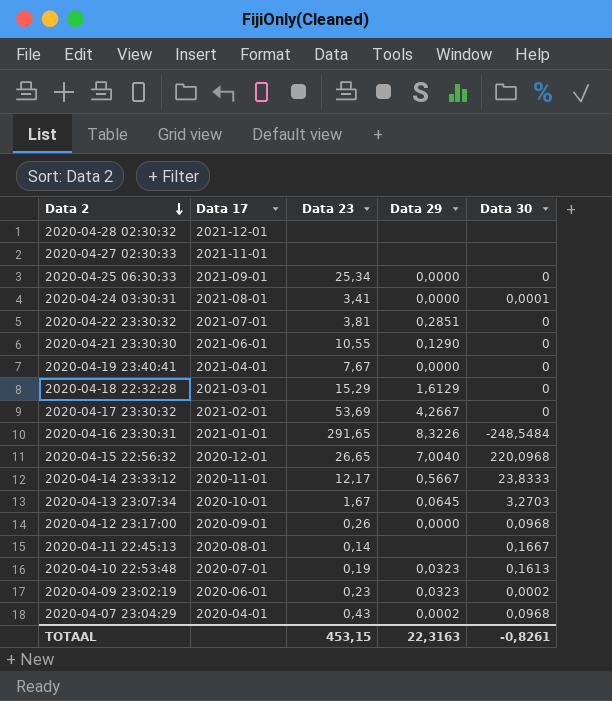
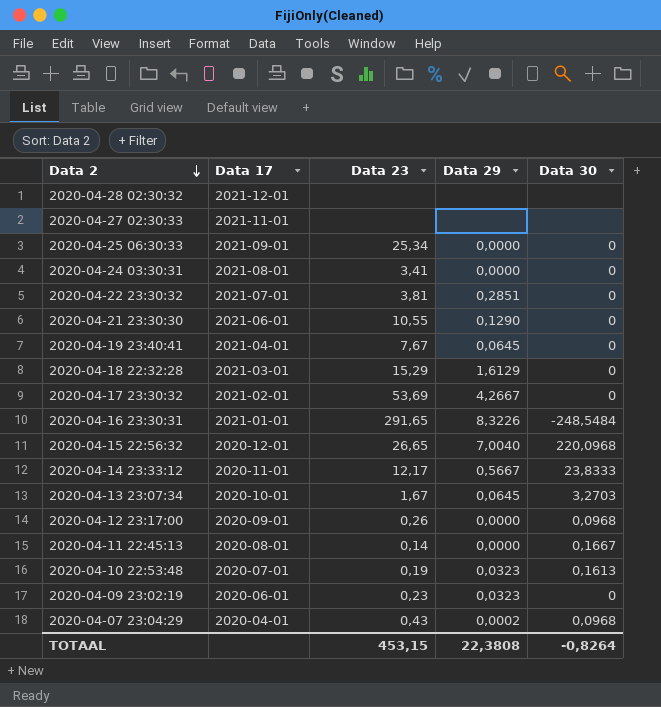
2020-04-24 03:30:31 | Data 30: 0,0001 -> 0
2020-04-19 23:40:41 | Data 29: 0,0000 -> 0,0645
2020-04-11 22:45:13 | Data 29: none -> 0,0000
2020-04-09 23:02:19 | Data 30: 0,0002 -> 0
TOTAAL | Data 29: 22,3163 -> 22,3808
TOTAAL | Data 30: -0,8261 -> -0,8264

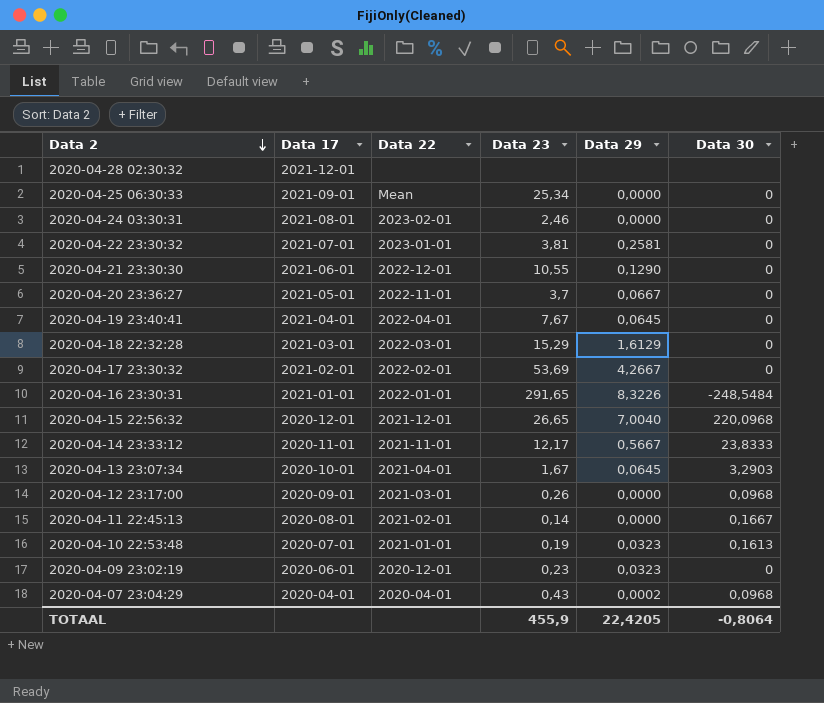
column Data 22 | position: none -> 3
row 2020-04-27 02:30:33: 2021-11-01 | none | none | none -> none
2020-04-24 03:30:31 | Data 23: 3,41 -> 2,46
2020-04-22 23:30:32 | Data 29: 0,2851 -> 0,2581
row 2020-04-20 23:36:27: none -> 2021-05-01 | 2022-11-01 | 3,7 | 0,0667 | 0
2020-04-13 23:07:34 | Data 30: 3,2703 -> 3,2903
TOTAAL | Data 23: 453,15 -> 455,9
TOTAAL | Data 29: 22,3808 -> 22,4205
TOTAAL | Data 30: -0,8264 -> -0,8064

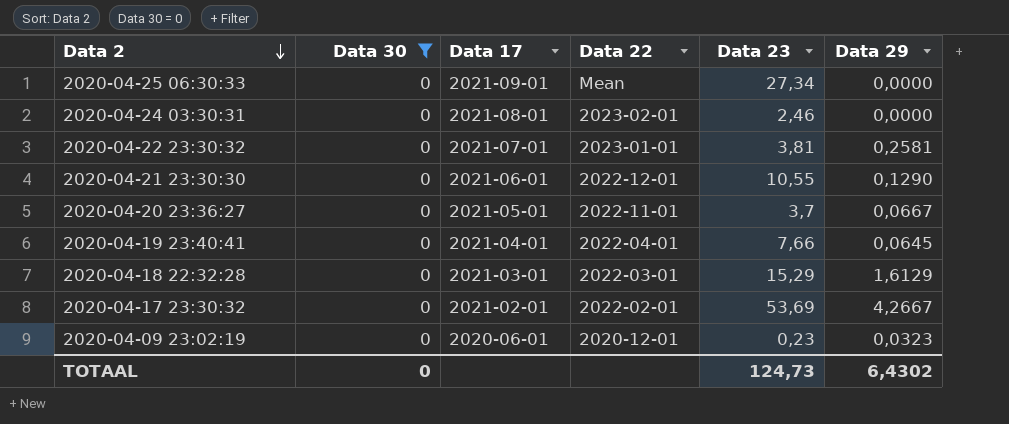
filter: none -> Data 30 = 0
column Data 30 | position: 6 -> 2
2020-04-25 06:30:33 | Data 23: 25,34 -> 27,34
2020-04-19 23:40:41 | Data 23: 7,67 -> 7,66
TOTAAL | Data 30: -0,8064 -> 0
TOTAAL | Data 23: 455,9 -> 124,73
TOTAAL | Data 29: 22,4205 -> 6,4302

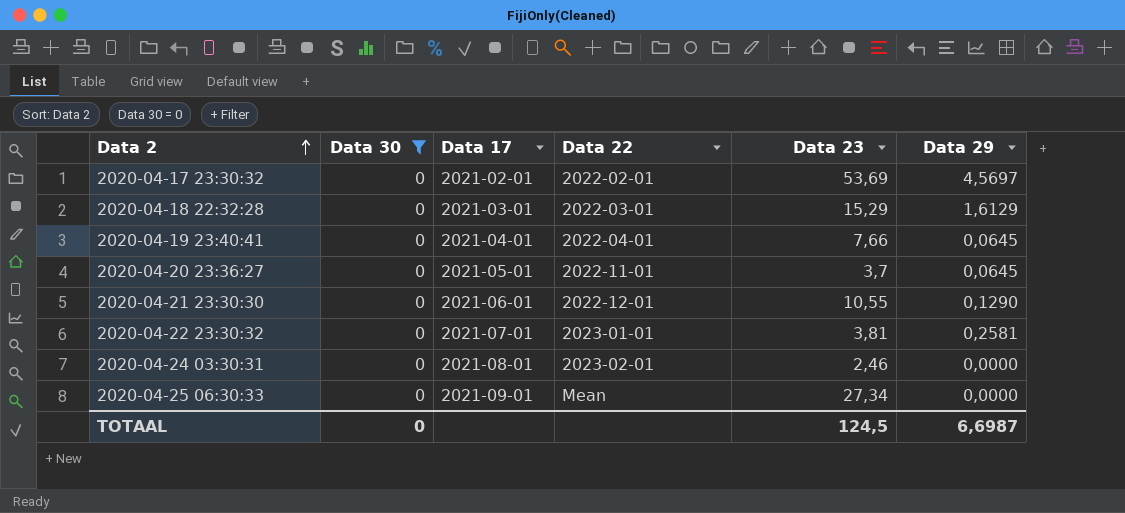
row order: Data 2 descending -> Data 2 ascending
row 2020-04-09 23:02:19: 0 | 2020-06-01 | 2020-12-01 | 0,23 | 0,0323 -> none
2020-04-17 23:30:32 | Data 29: 4,2667 -> 4,5697
2020-04-20 23:36:27 | Data 29: 0,0667 -> 0,0645
TOTAAL | Data 23: 124,73 -> 124,5
TOTAAL | Data 29: 6,4302 -> 6,6987

